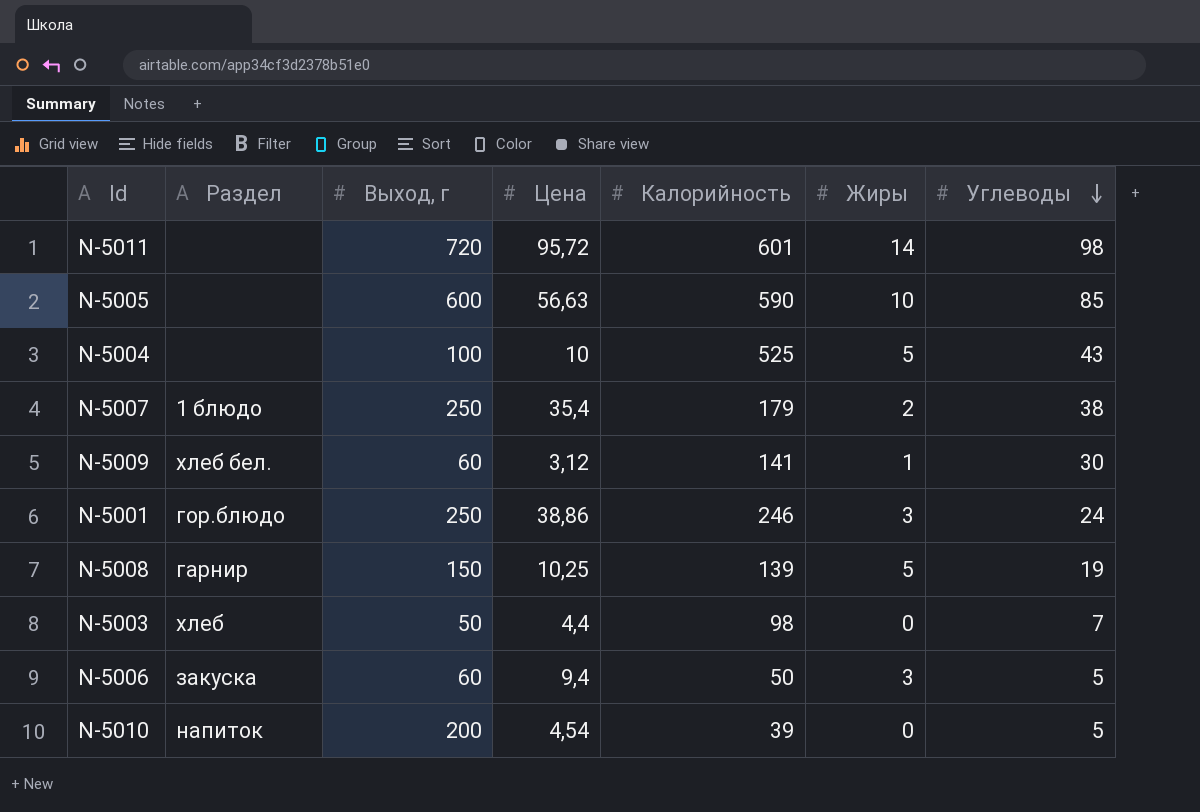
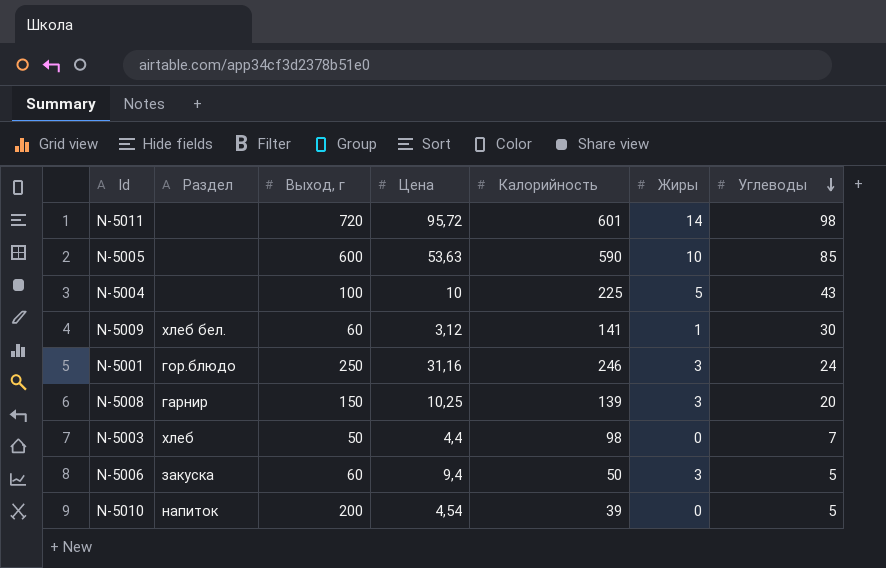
row N-5007: 1 блюдо | 250 | 35,4 | 179 | 2 | 38 -> none
N-5005 | Цена: 56,63 -> 53,63
N-5004 | Калорийность: 525 -> 225
N-5001 | Цена: 38,86 -> 31,16
N-5008 | Жиры: 5 -> 3
N-5008 | Углеводы: 19 -> 20

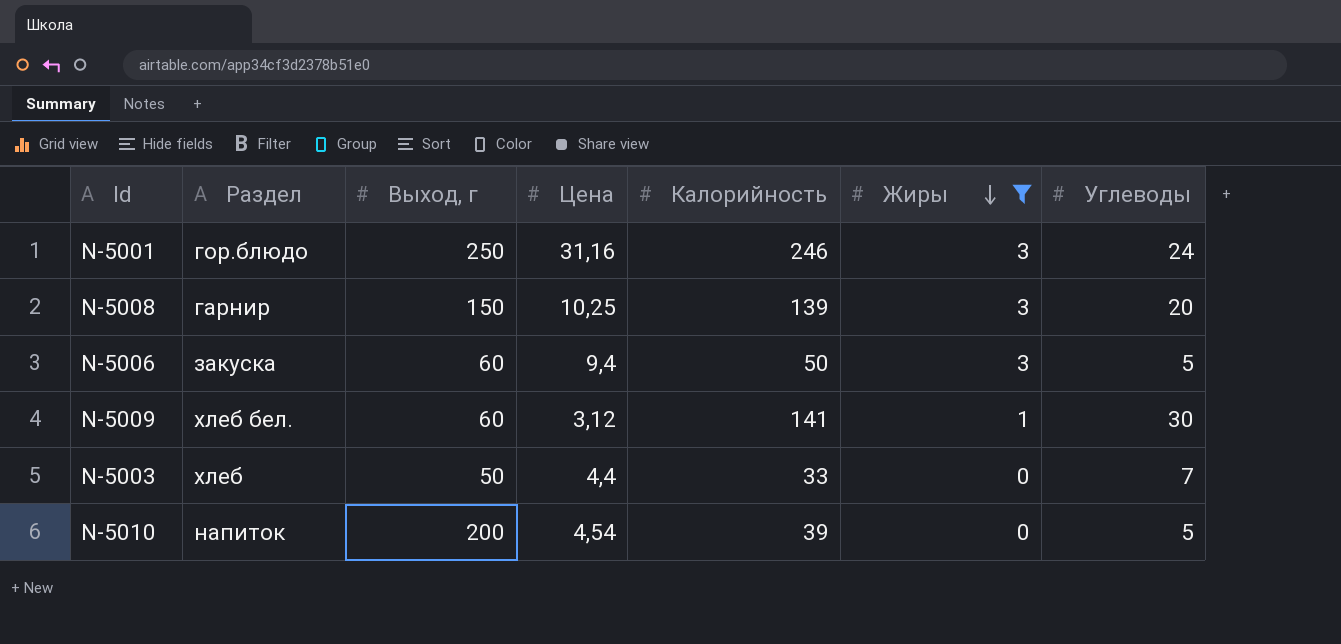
filter: none -> Жиры <= 3
row order: Углеводы descending -> Жиры descending
N-5003 | Калорийность: 98 -> 33

